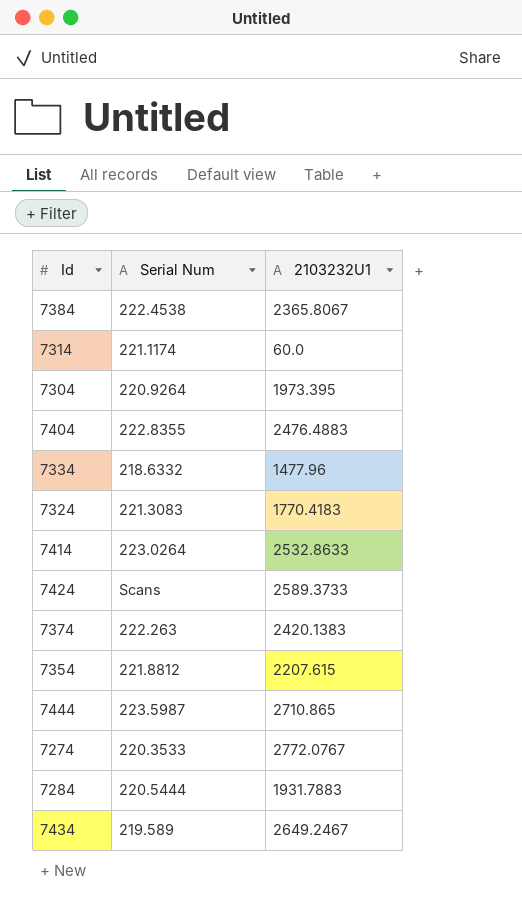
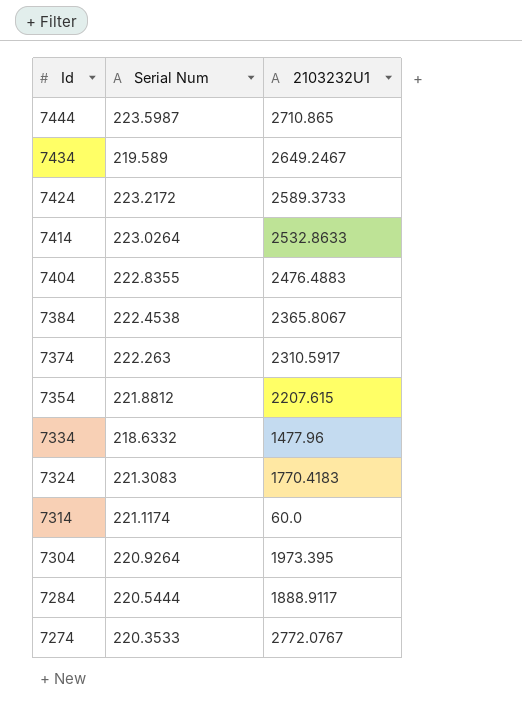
row order: none -> Id descending
7424 | Serial Num: Scans -> 223.2172
7374 | 2103232U1: 2420.1383 -> 2310.5917
7284 | 2103232U1: 1931.7883 -> 1888.9117

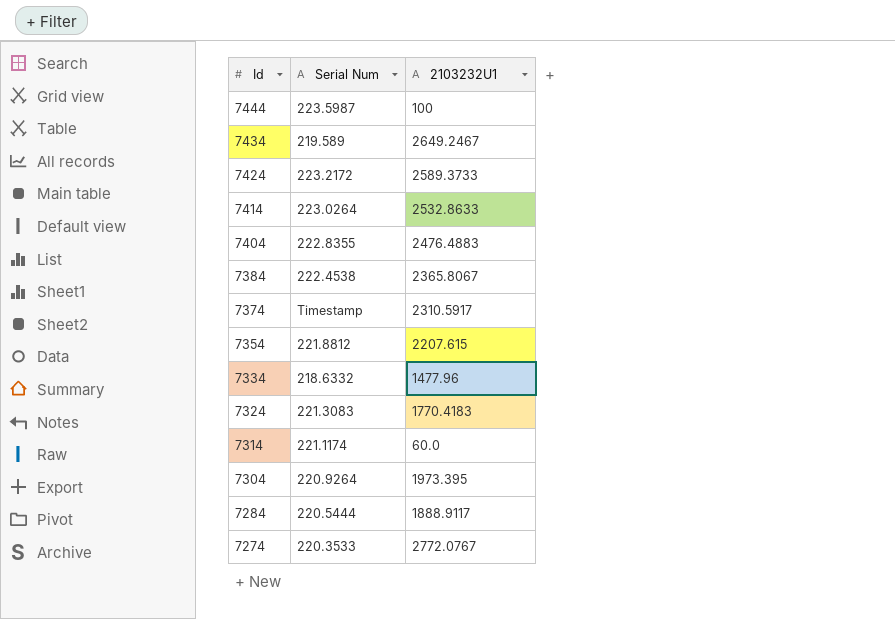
7444 | 2103232U1: 2710.865 -> 100
7374 | Serial Num: 222.263 -> Timestamp

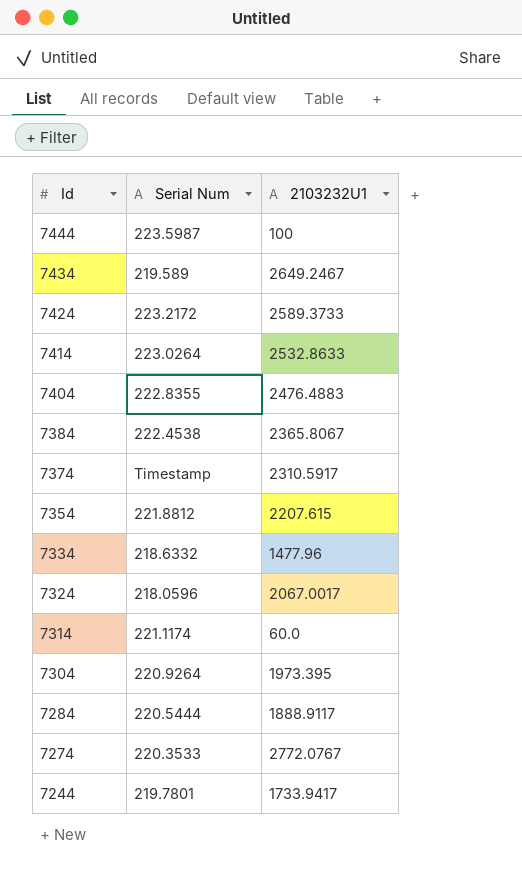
7324 | Serial Num: 221.3083 -> 218.0596
7324 | 2103232U1: 1770.4183 -> 2067.0017
row 7244: none -> 219.7801 | 1733.9417

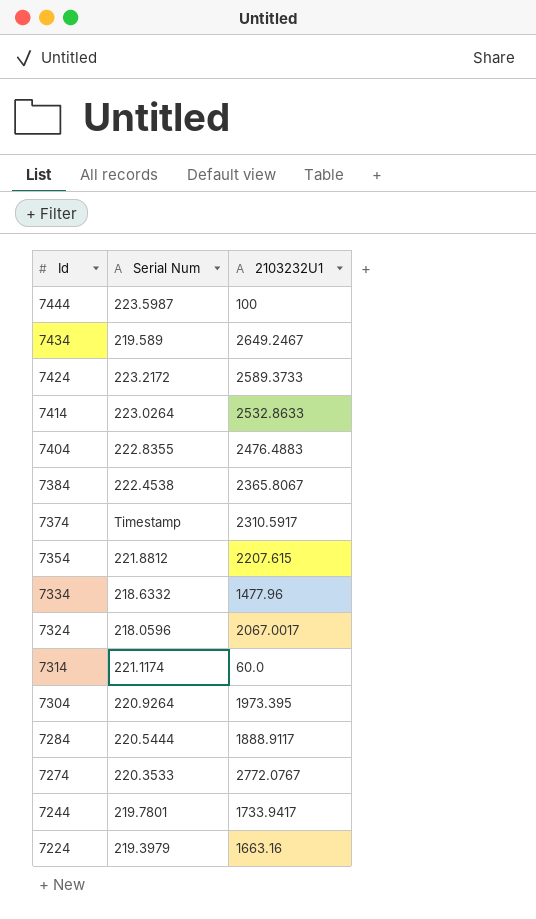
row 7224: none -> 219.3979 | 1663.16

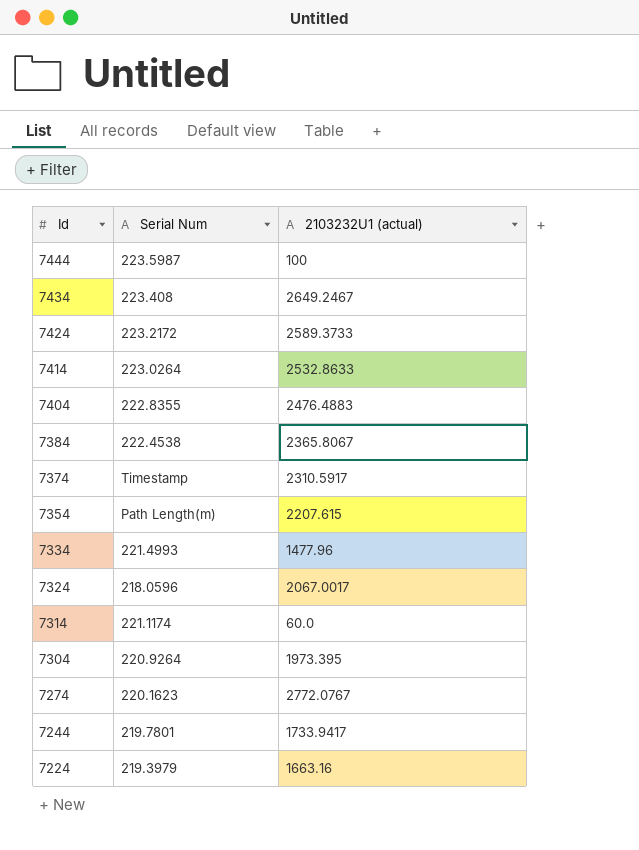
column name: 2103232U1 -> 2103232U1 (actual)
row 7284: 220.5444 | 1888.9117 -> none
7434 | Serial Num: 219.589 -> 223.408
7354 | Serial Num: 221.8812 -> Path Length(m)
7334 | Serial Num: 218.6332 -> 221.4993
7274 | Serial Num: 220.3533 -> 220.1623

